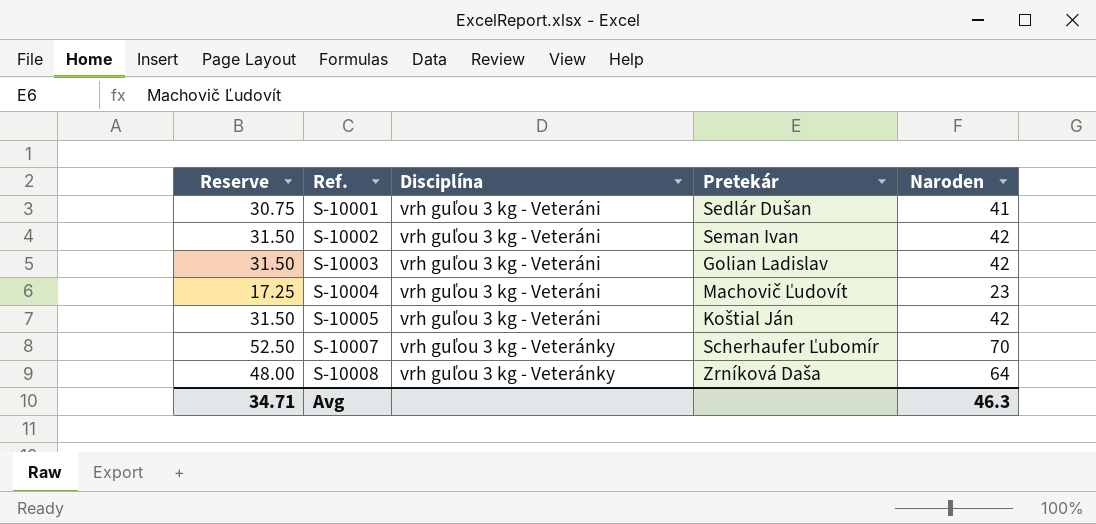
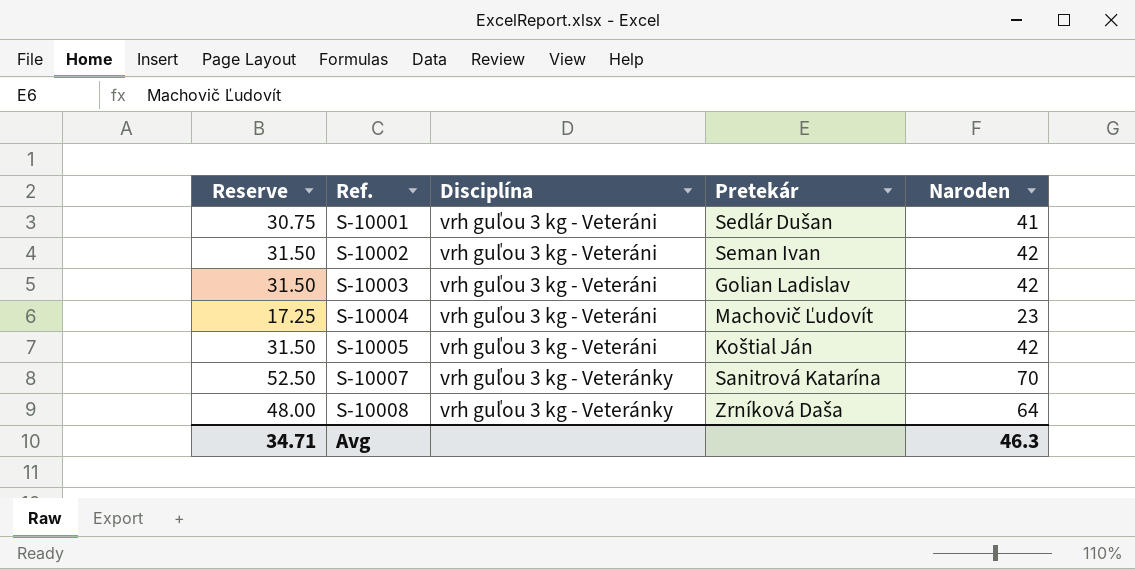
S-10007 | Pretekár: Scherhaufer Ľubomír -> Sanitrová Katarína

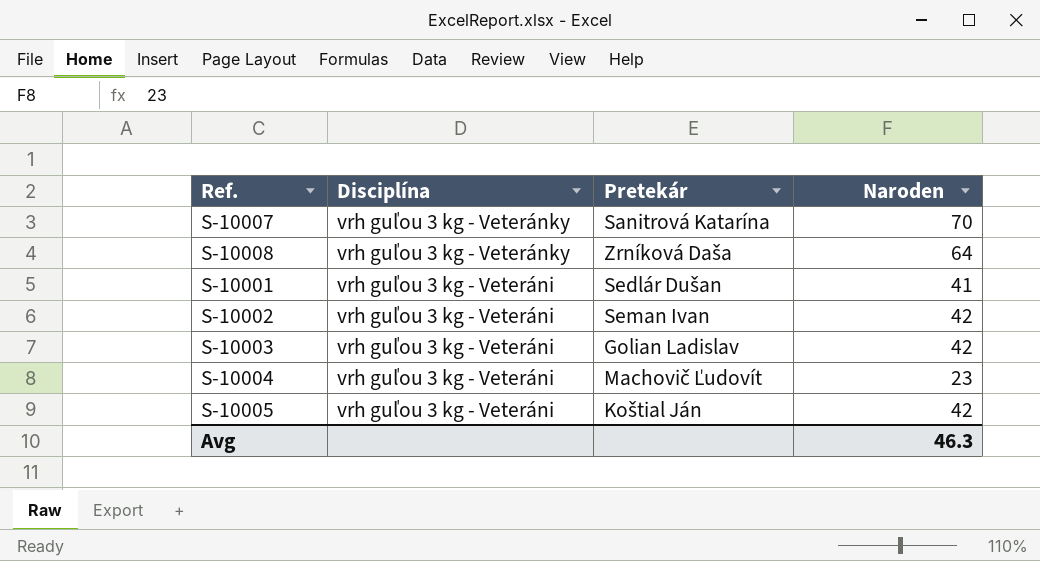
row order: Ref. ascending -> Disciplína descending
column Reserve | formula: [Naroden] * 0.75 -> none

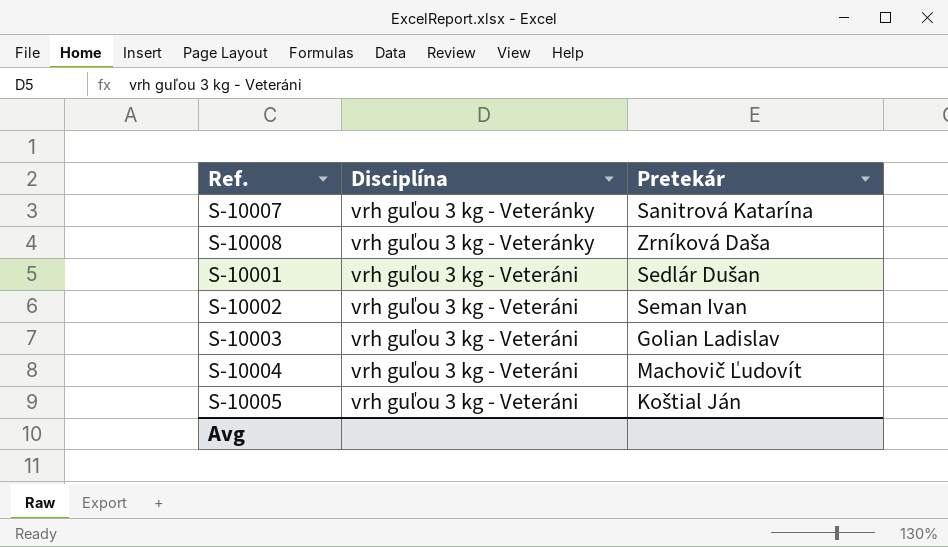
column Naroden | position: 4 -> none

